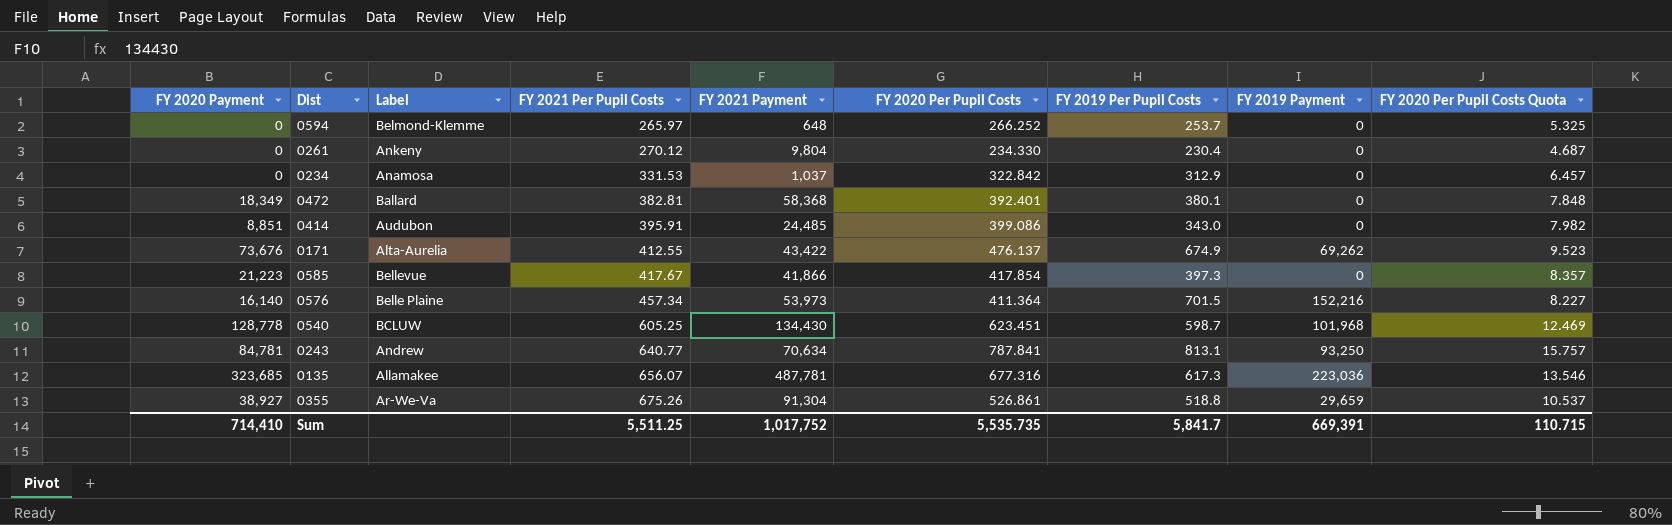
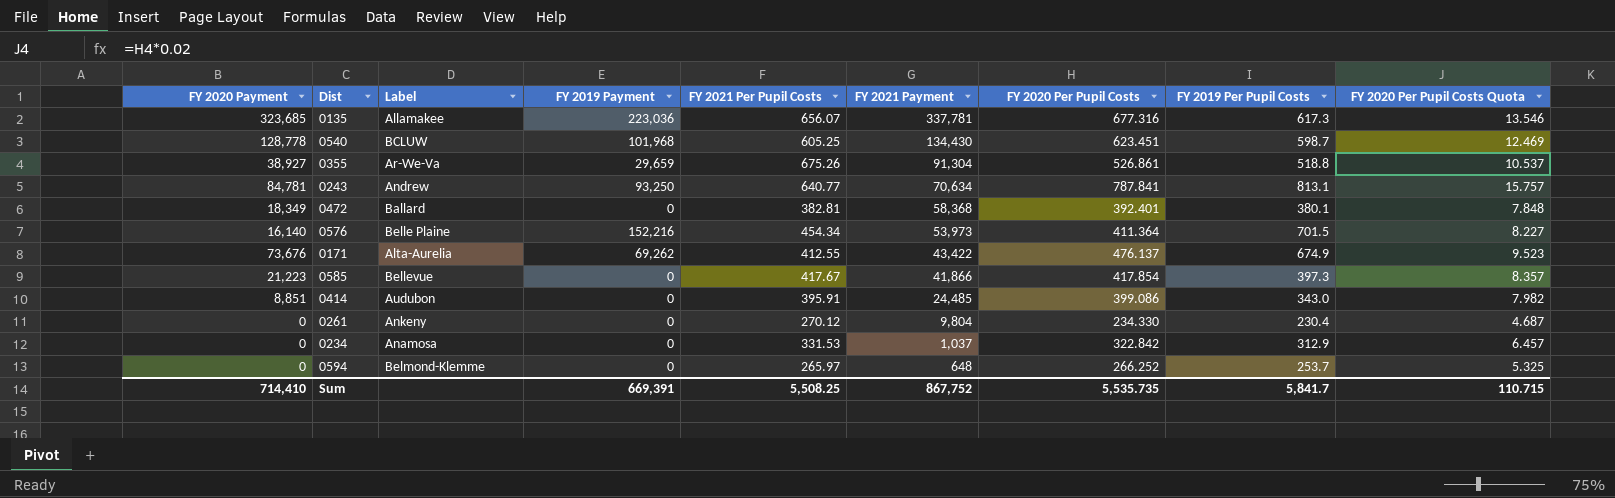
row order: FY 2021 Per Pupil Costs ascending -> FY 2021 Payment descending
column FY 2019 Payment | position: 8 -> 4
0135 | FY 2021 Payment: 487,781 -> 337,781
0576 | FY 2021 Per Pupil Costs: 457.34 -> 454.34
Sum | FY 2021 Per Pupil Costs: 5,511.25 -> 5,508.25
Sum | FY 2021 Payment: 1,017,752 -> 867,752

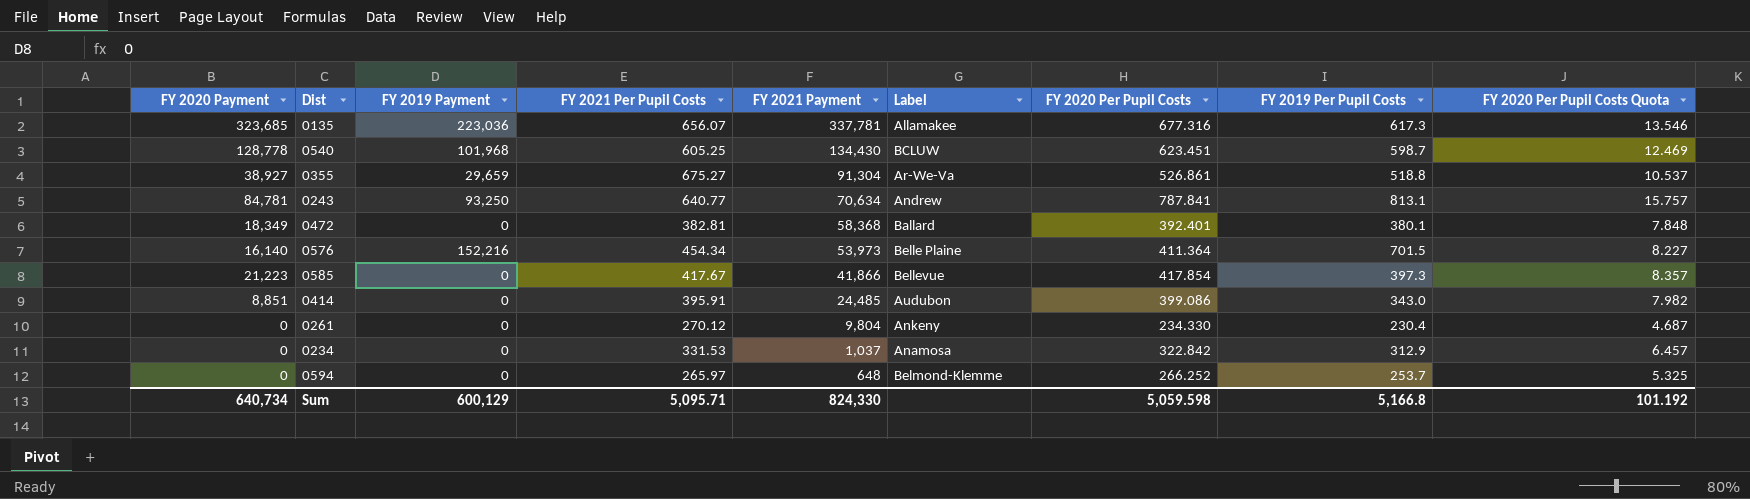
column Label | position: 3 -> 6
row 0171: 73,676 | Alta-Aurelia | 69,262 | 412.55 | 43,422 | 476.137 | 674.9 | 9.523 -> none
0355 | FY 2021 Per Pupil Costs: 675.26 -> 675.27
Sum | FY 2020 Payment: 714,410 -> 640,734
Sum | FY 2019 Payment: 669,391 -> 600,129
Sum | FY 2021 Per Pupil Costs: 5,508.25 -> 5,095.71
Sum | FY 2021 Payment: 867,752 -> 824,330
Sum | FY 2020 Per Pupil Costs: 5,535.735 -> 5,059.598
Sum | FY 2019 Per Pupil Costs: 5,841.7 -> 5,166.8
Sum | FY 2020 Per Pupil Costs Quota: 110.715 -> 101.192

